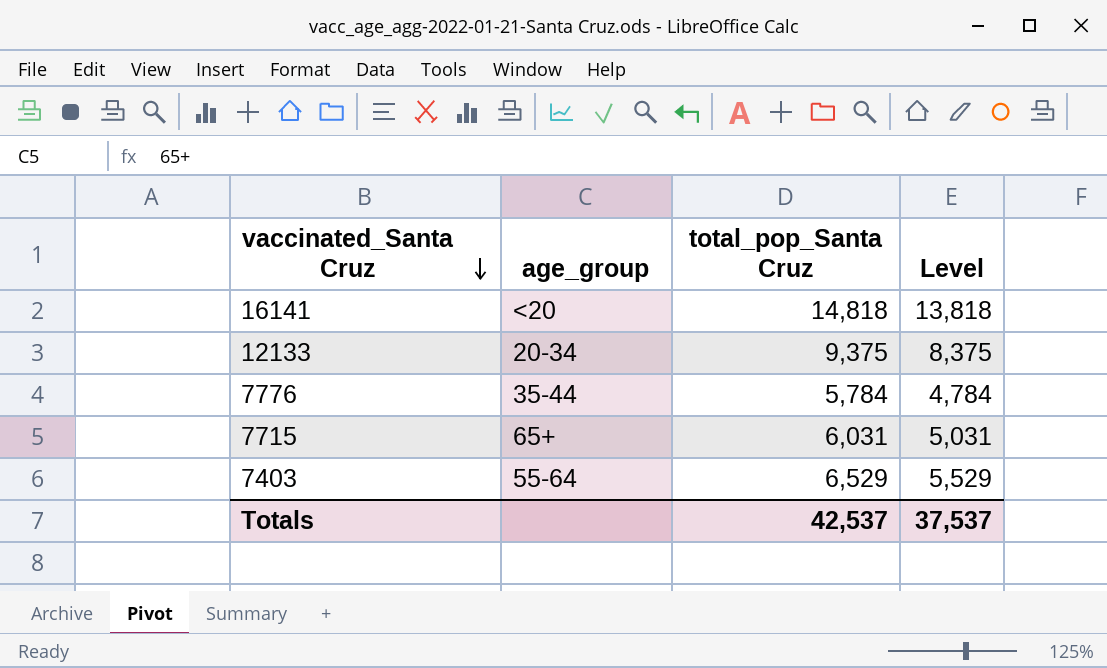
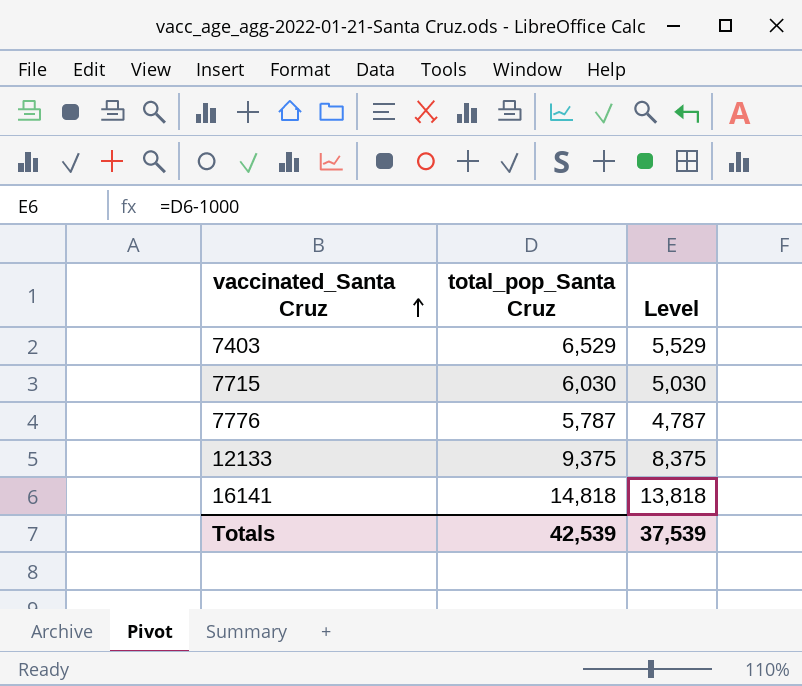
row order: vaccinated_Santa Cruz descending -> vaccinated_Santa Cruz ascending
column age_group | position: 2 -> none
7715 | total_pop_Santa Cruz: 6,031 -> 6,030
7715 | Level: 5,031 -> 5,030
7776 | total_pop_Santa Cruz: 5,784 -> 5,787
7776 | Level: 4,784 -> 4,787
Totals | total_pop_Santa Cruz: 42,537 -> 42,539
Totals | Level: 37,537 -> 37,539

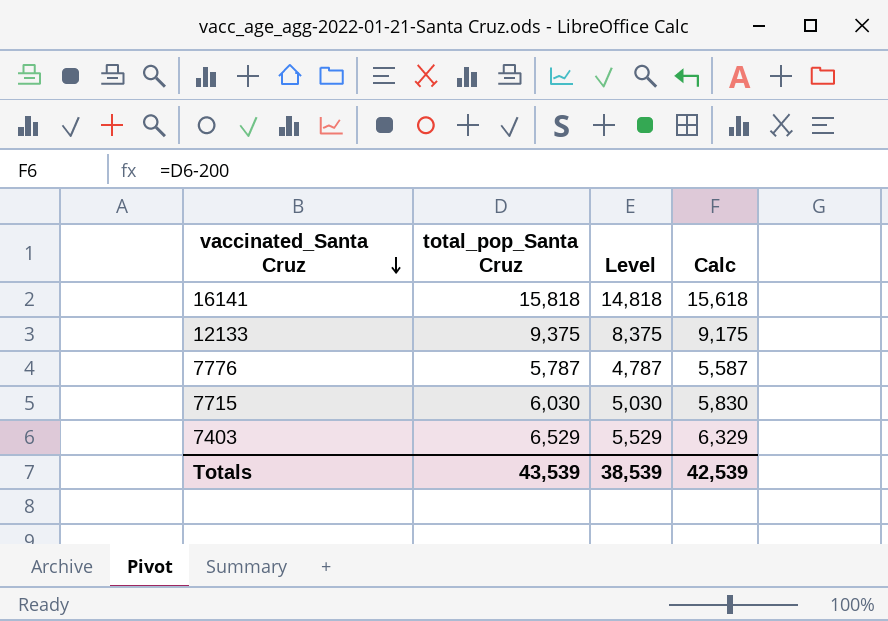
row order: vaccinated_Santa Cruz ascending -> vaccinated_Santa Cruz descending
column Calc | formula: none -> [total_pop_Santa Cruz] - 200
16141 | total_pop_Santa Cruz: 14,818 -> 15,818
16141 | Level: 13,818 -> 14,818
Totals | total_pop_Santa Cruz: 42,539 -> 43,539
Totals | Level: 37,539 -> 38,539

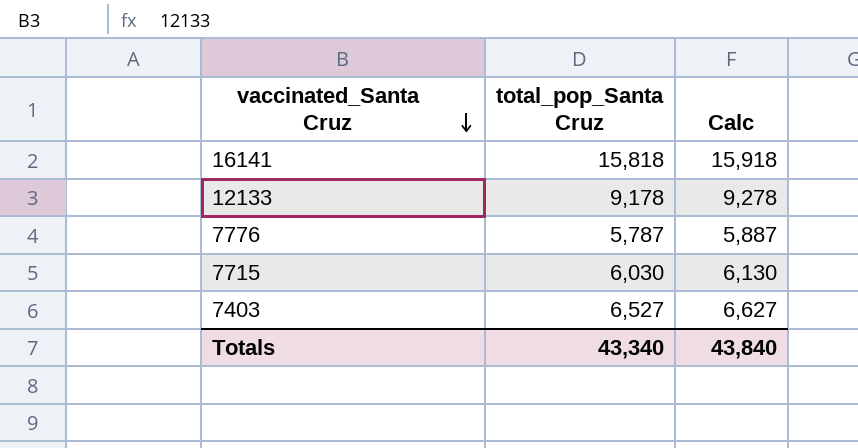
column Level | formula: [total_pop_Santa Cruz] - 1000 -> none
column Calc | formula: [total_pop_Santa Cruz] - 200 -> [total_pop_Santa Cruz] + 100
12133 | total_pop_Santa Cruz: 9,375 -> 9,178
7403 | total_pop_Santa Cruz: 6,529 -> 6,527
Totals | total_pop_Santa Cruz: 43,539 -> 43,340
Totals | Calc: 42,539 -> 43,840

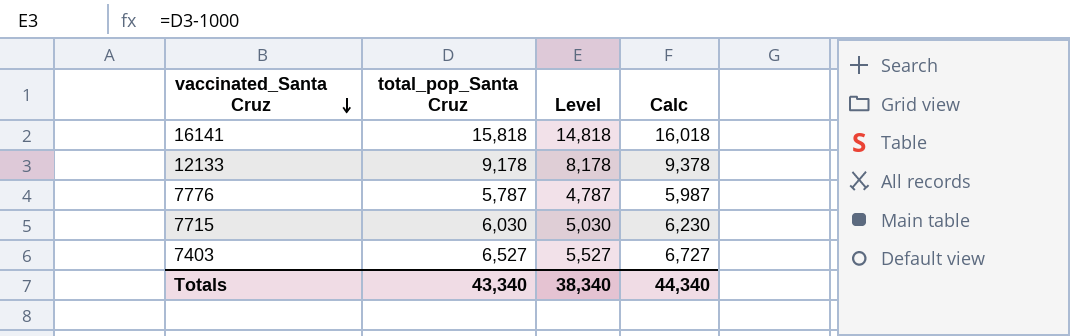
column Level | formula: none -> [total_pop_Santa Cruz] - 1000
column Calc | formula: [total_pop_Santa Cruz] + 100 -> [total_pop_Santa Cruz] + 200
Totals | Calc: 43,840 -> 44,340

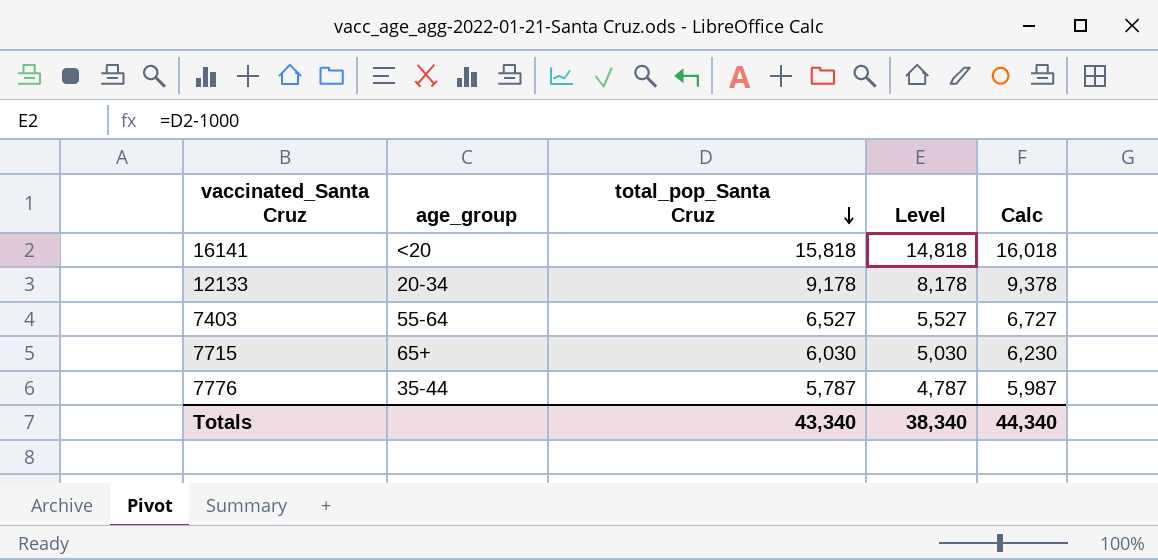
row order: vaccinated_Santa Cruz descending -> total_pop_Santa Cruz descending
column age_group | position: none -> 2

